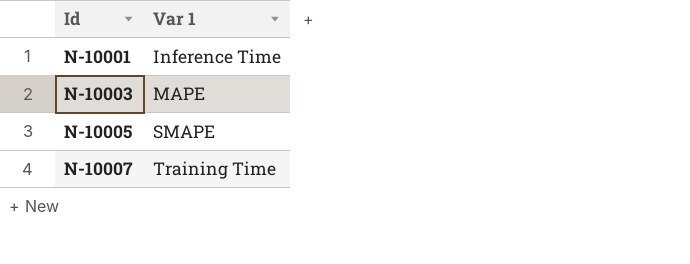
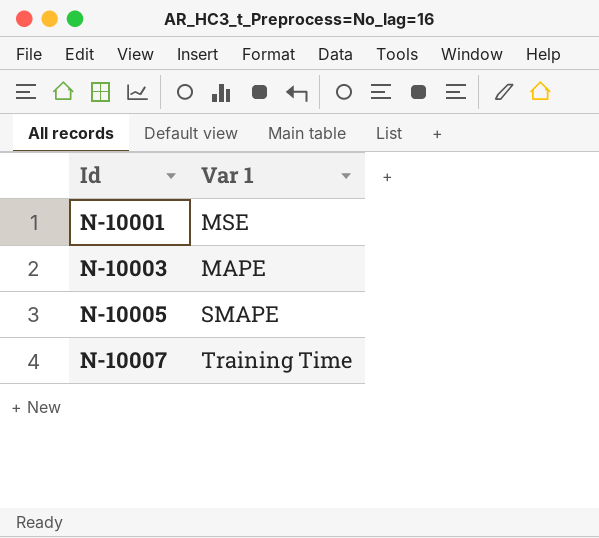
N-10001 | Var 1: Inference Time -> MSE

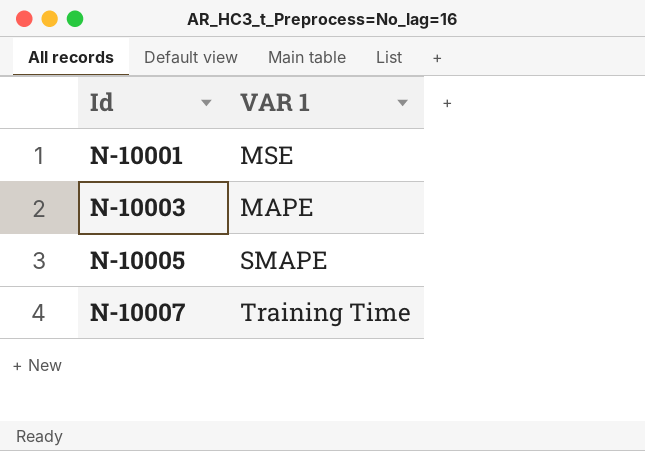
column name: Var 1 -> VAR 1

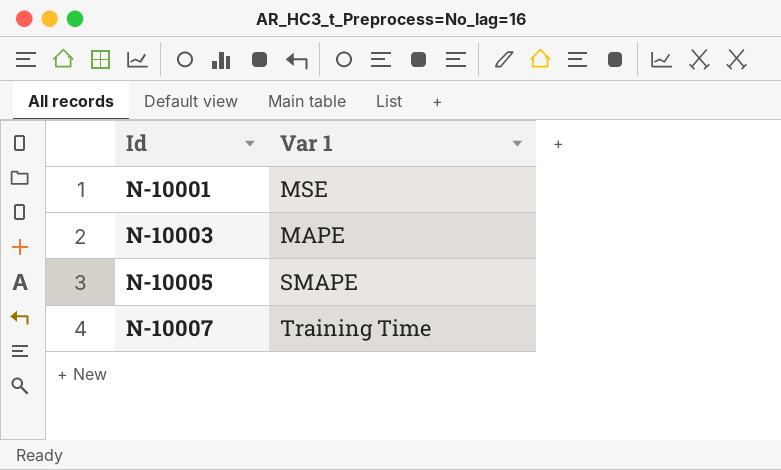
column name: VAR 1 -> Var 1

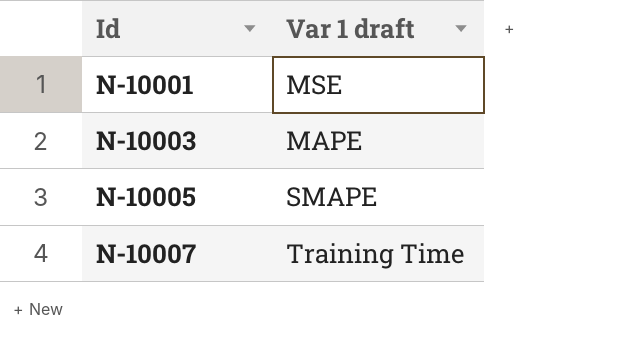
column name: Var 1 -> Var 1 draft

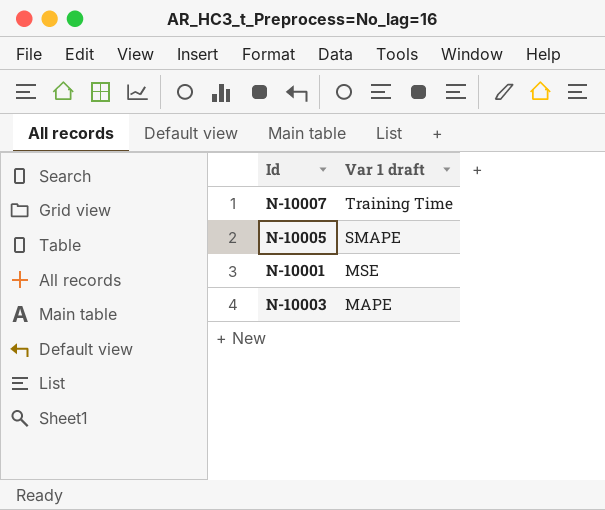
row order: Id ascending -> Var 1 draft descending

